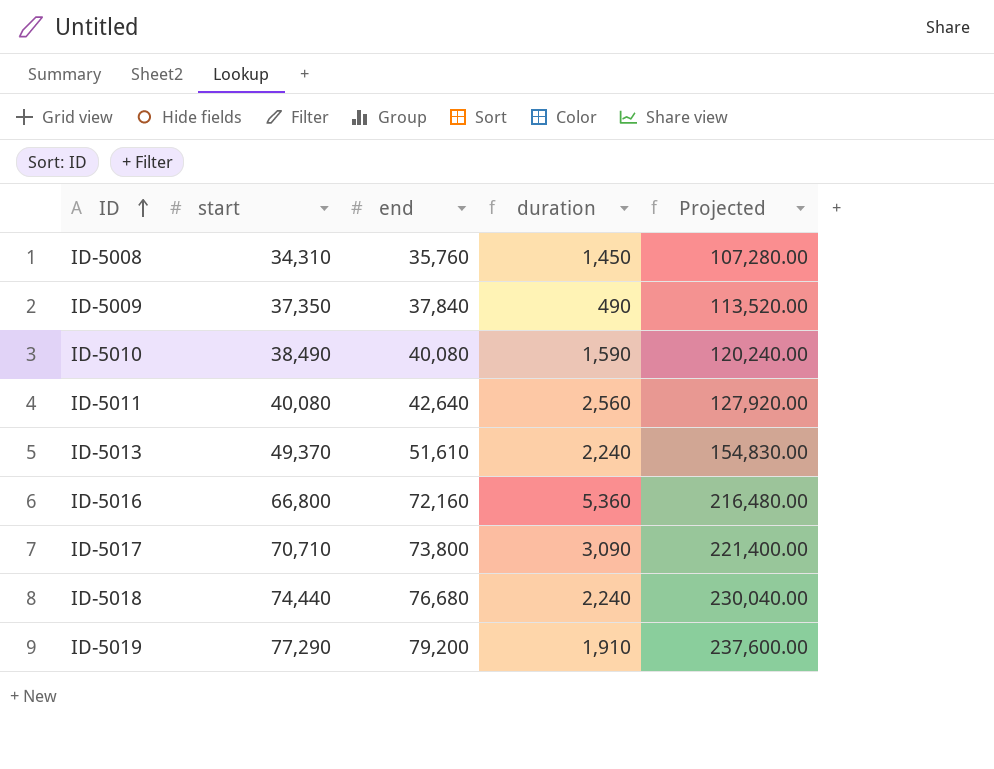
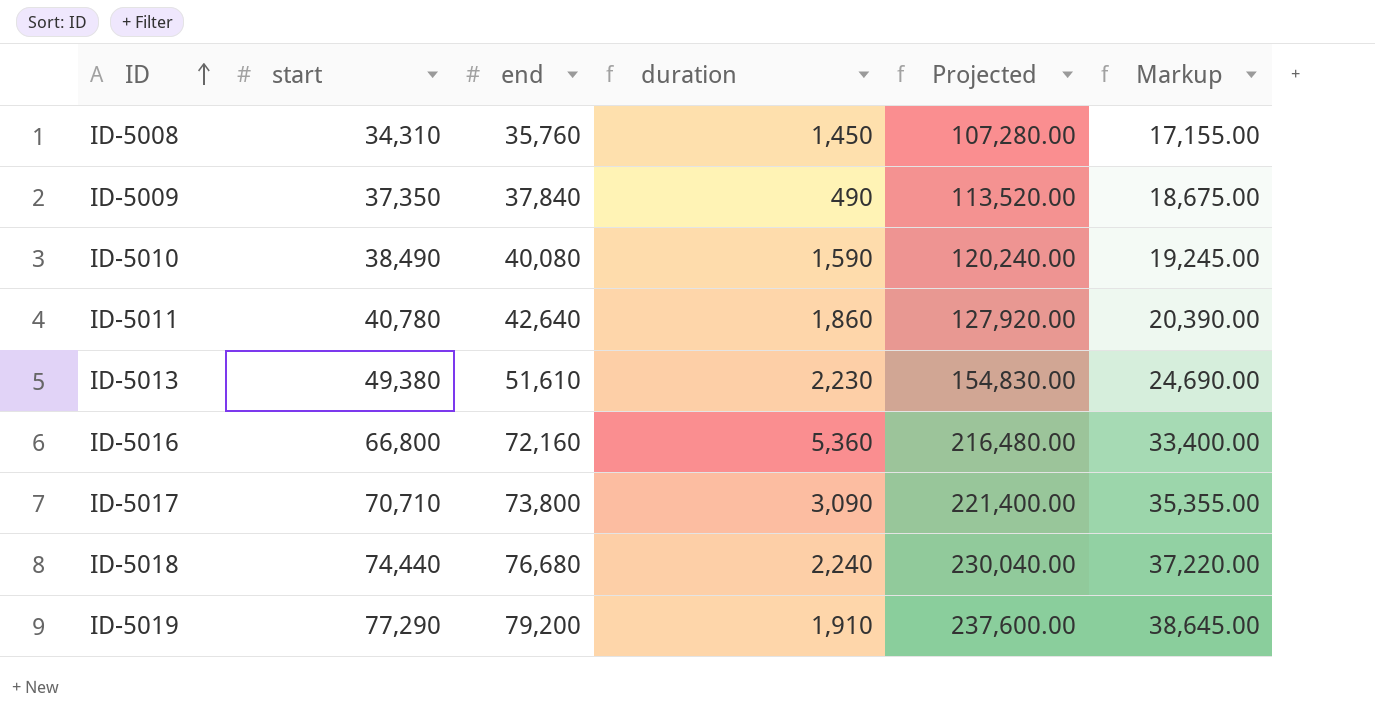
column Markup | formula: none -> [start] * 0.5
ID-5011 | start: 40,080 -> 40,780
ID-5011 | duration: 2,560 -> 1,860
ID-5013 | start: 49,370 -> 49,380
ID-5013 | duration: 2,240 -> 2,230

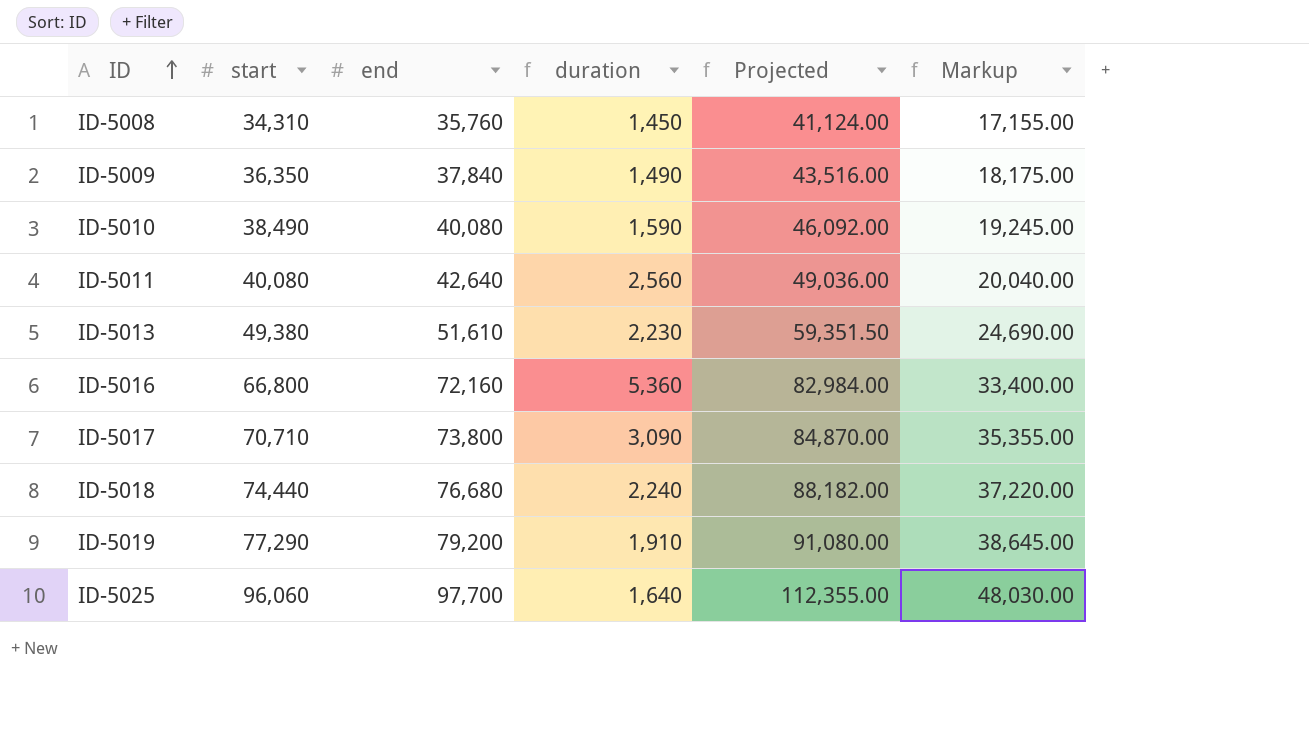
column Projected | formula: [end] * 3 -> [end] * 1.15
ID-5009 | start: 37,350 -> 36,350
ID-5009 | duration: 490 -> 1,490
ID-5009 | Markup: 18,675.00 -> 18,175.00
ID-5011 | start: 40,780 -> 40,080
ID-5011 | duration: 1,860 -> 2,560
ID-5011 | Markup: 20,390.00 -> 20,040.00
row ID-5025: none -> 96,060 | 97,700 | 1,640 | 112,355.00 | 48,030.00

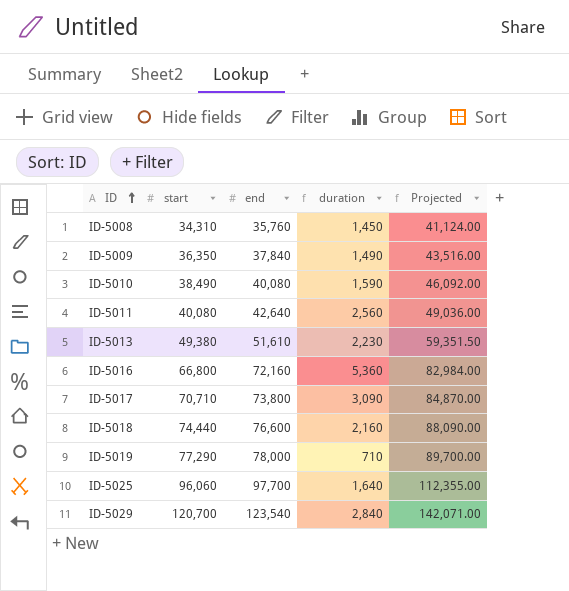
column Markup | formula: [start] * 0.5 -> none
ID-5018 | end: 76,680 -> 76,600
ID-5018 | duration: 2,240 -> 2,160
ID-5018 | Projected: 88,182.00 -> 88,090.00
ID-5019 | end: 79,200 -> 78,000
ID-5019 | duration: 1,910 -> 710
ID-5019 | Projected: 91,080.00 -> 89,700.00
row ID-5029: none -> 120,700 | 123,540 | 2,840 | 142,071.00

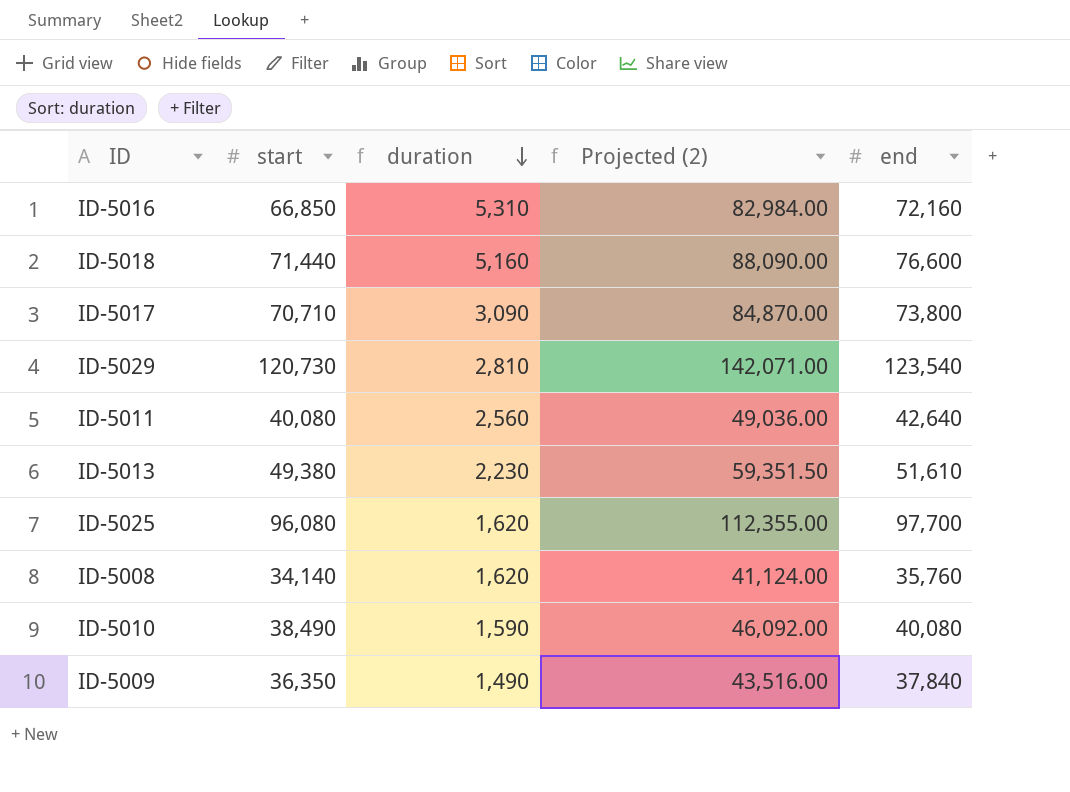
row order: ID ascending -> duration descending
column name: Projected -> Projected (2)
column end | position: 3 -> 5
row ID-5019: 77,290 | 78,000 | 710 | 89,700.00 -> none
ID-5016 | start: 66,800 -> 66,850
ID-5016 | duration: 5,360 -> 5,310
ID-5018 | start: 74,440 -> 71,440
ID-5018 | duration: 2,160 -> 5,160
ID-5029 | start: 120,700 -> 120,730
ID-5029 | duration: 2,840 -> 2,810
ID-5025 | start: 96,060 -> 96,080
ID-5025 | duration: 1,640 -> 1,620
ID-5008 | start: 34,310 -> 34,140
ID-5008 | duration: 1,450 -> 1,620

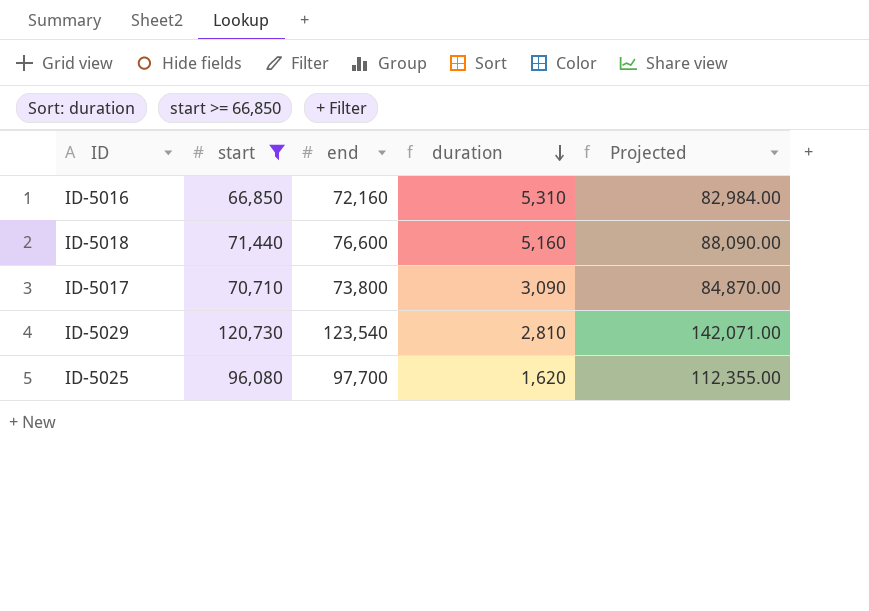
filter: none -> start >= 66,850
column end | position: 5 -> 3
column name: Projected (2) -> Projected

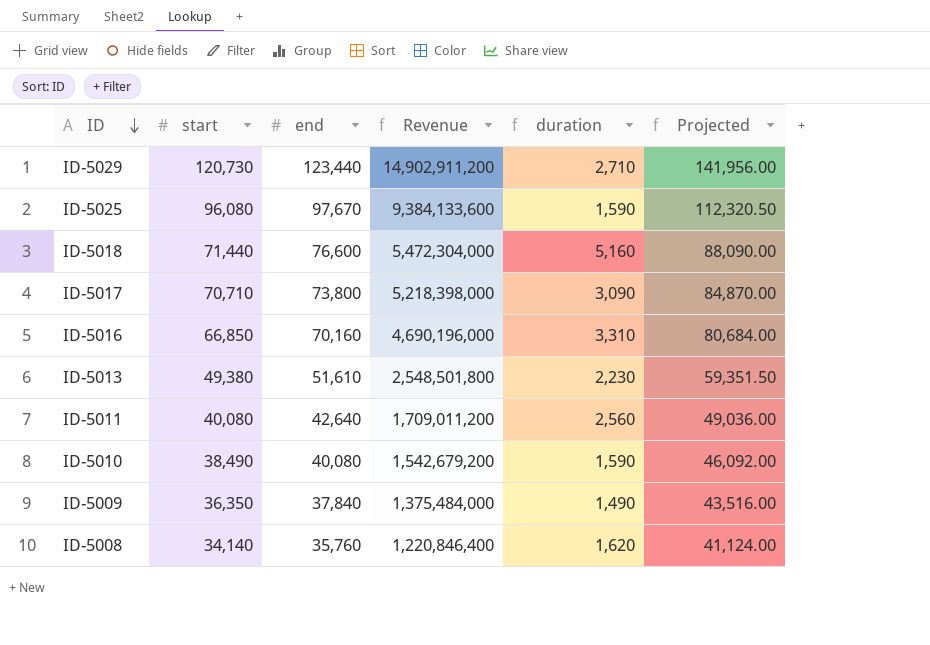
filter: start >= 66,850 -> none
row order: duration descending -> ID descending
column Revenue | formula: none -> [start] * [end]
ID-5029 | end: 123,540 -> 123,440
ID-5029 | duration: 2,810 -> 2,710
ID-5029 | Projected: 142,071.00 -> 141,956.00
ID-5025 | end: 97,700 -> 97,670
ID-5025 | duration: 1,620 -> 1,590
ID-5025 | Projected: 112,355.00 -> 112,320.50
ID-5016 | end: 72,160 -> 70,160
ID-5016 | duration: 5,310 -> 3,310
ID-5016 | Projected: 82,984.00 -> 80,684.00

